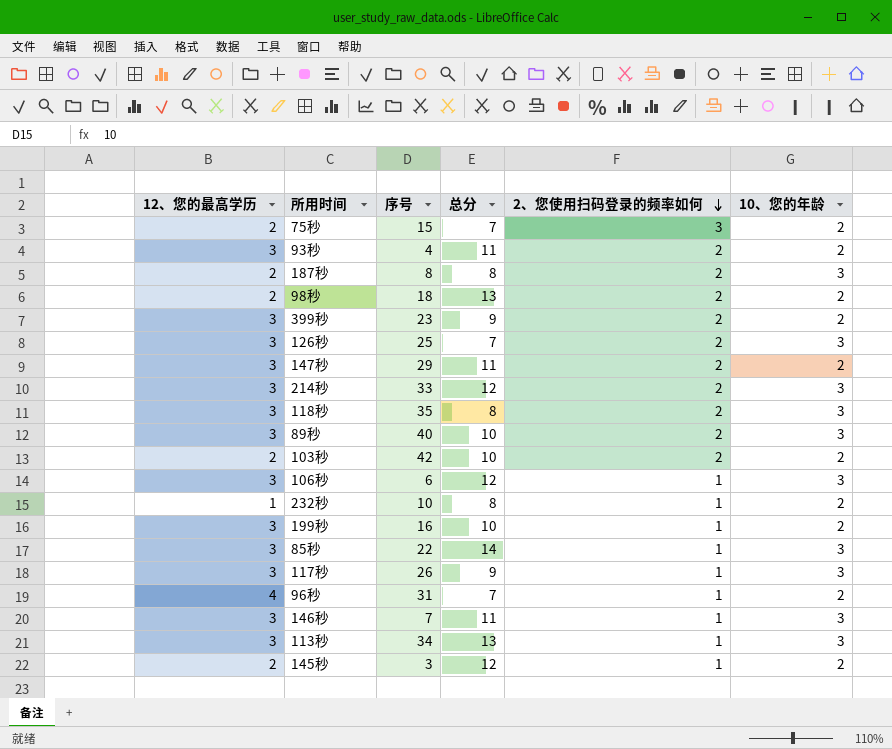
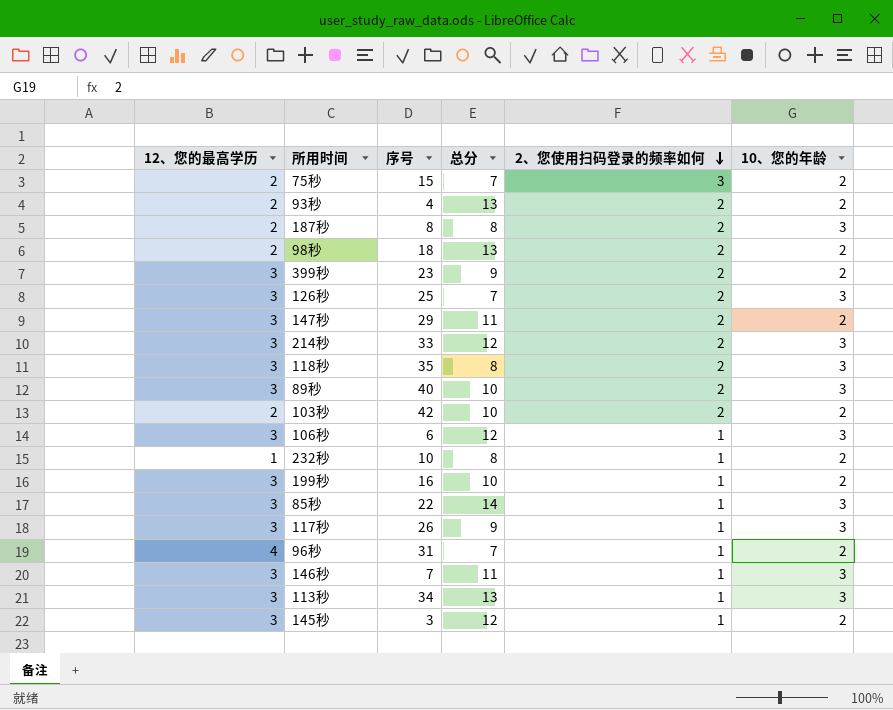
93秒 | 12、您的最高学历: 3 -> 2
93秒 | 总分: 11 -> 13
145秒 | 12、您的最高学历: 2 -> 3

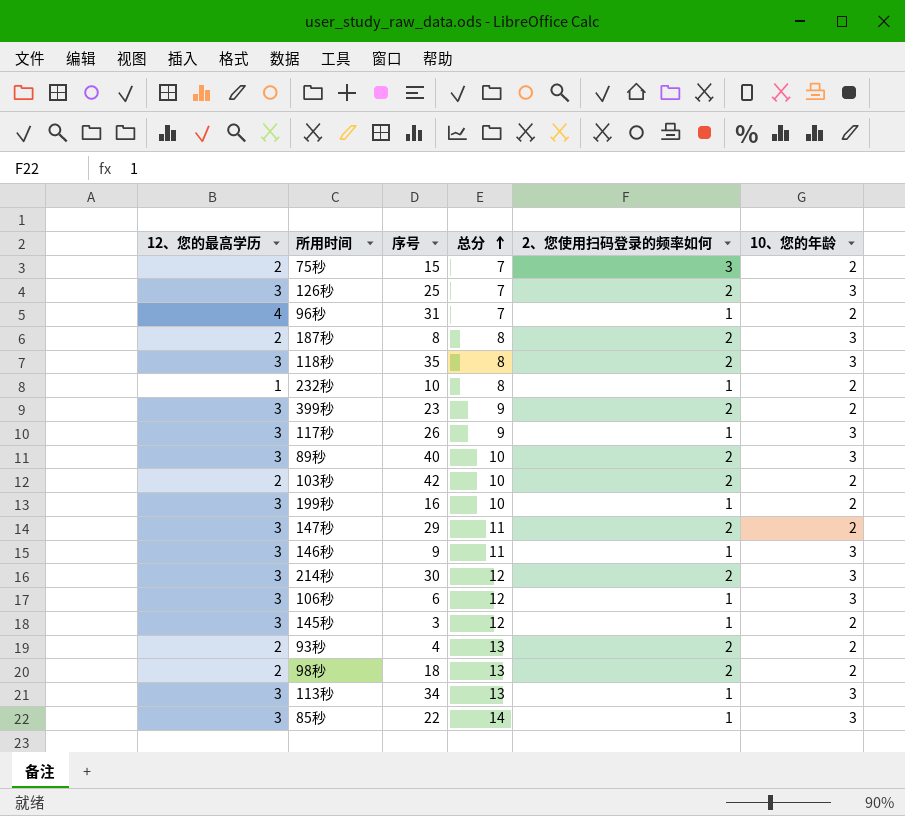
row order: 2、您使用扫码登录的频率如何 descending -> 总分 ascending
146秒 | 序号: 7 -> 9
214秒 | 序号: 33 -> 30

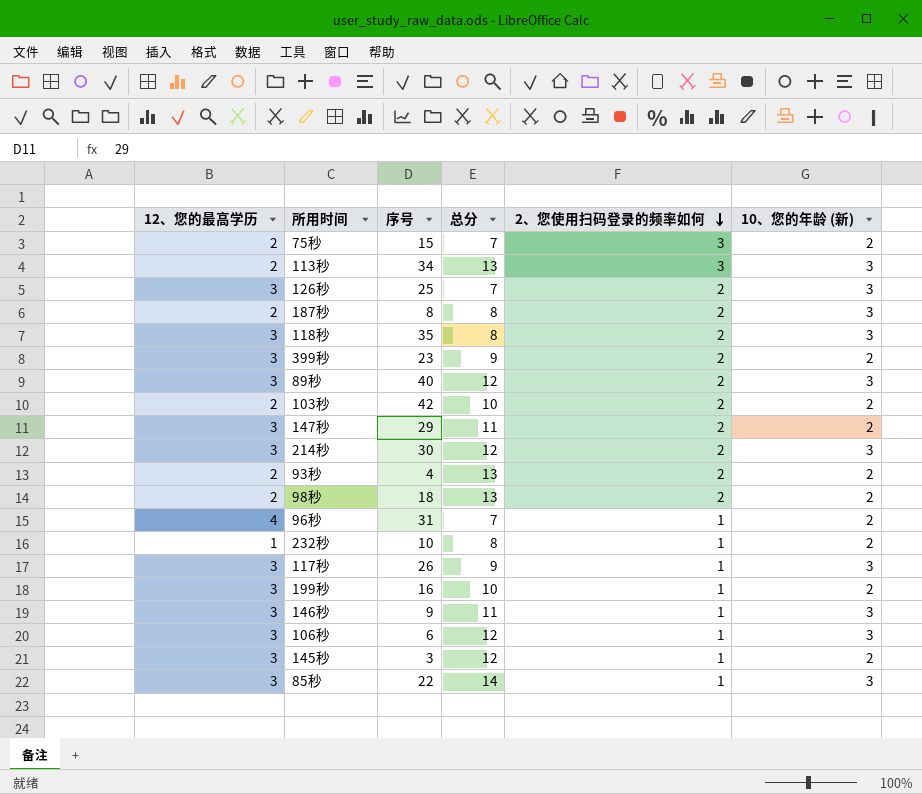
row order: 总分 ascending -> 2、您使用扫码登录的频率如何 descending
column name: 10、您的年龄 -> 10、您的年龄 (新)
113秒 | 12、您的最高学历: 3 -> 2
113秒 | 2、您使用扫码登录的频率如何: 1 -> 3
89秒 | 总分: 10 -> 12

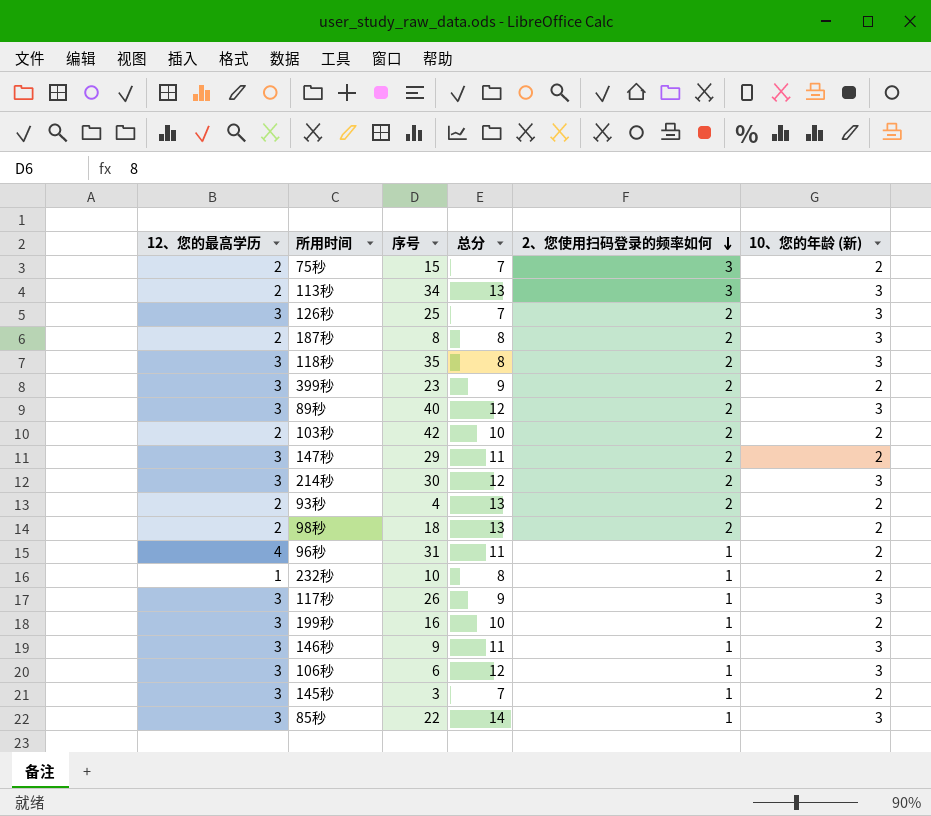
96秒 | 总分: 7 -> 11
145秒 | 总分: 12 -> 7

